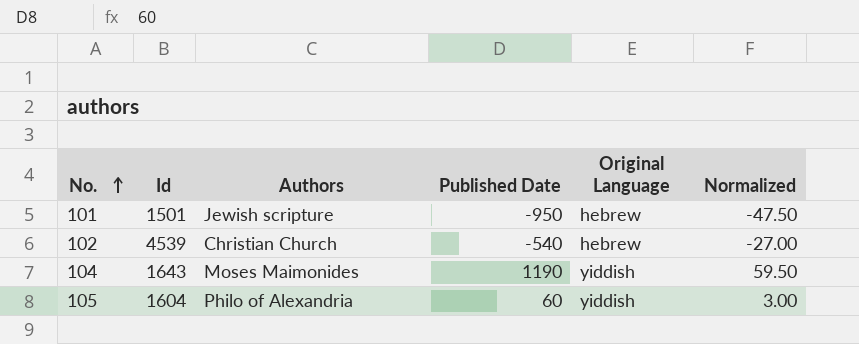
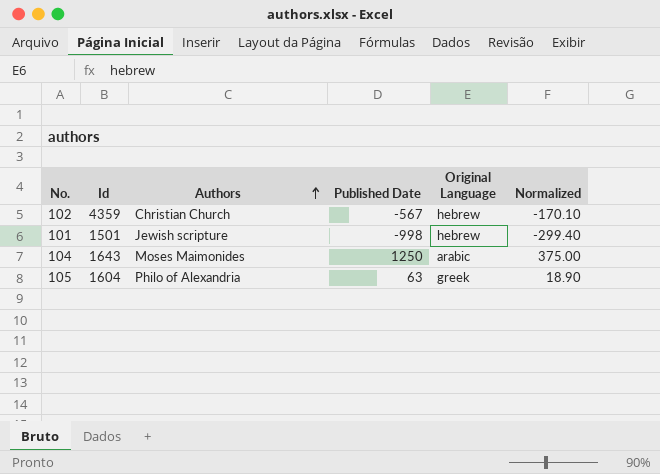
row order: No. ascending -> Authors ascending
column Normalized | formula: [Published Date] * 0.05 -> [Published Date] * 0.3
102 | Id: 4539 -> 4359
102 | Published Date: -540 -> -567
101 | Published Date: -950 -> -998
104 | Published Date: 1190 -> 1250
104 | Original Language: yiddish -> arabic
105 | Published Date: 60 -> 63
105 | Original Language: yiddish -> greek

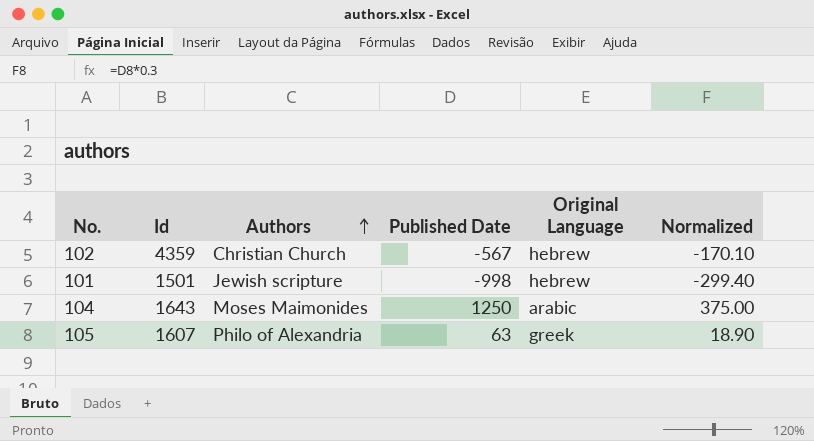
105 | Id: 1604 -> 1607

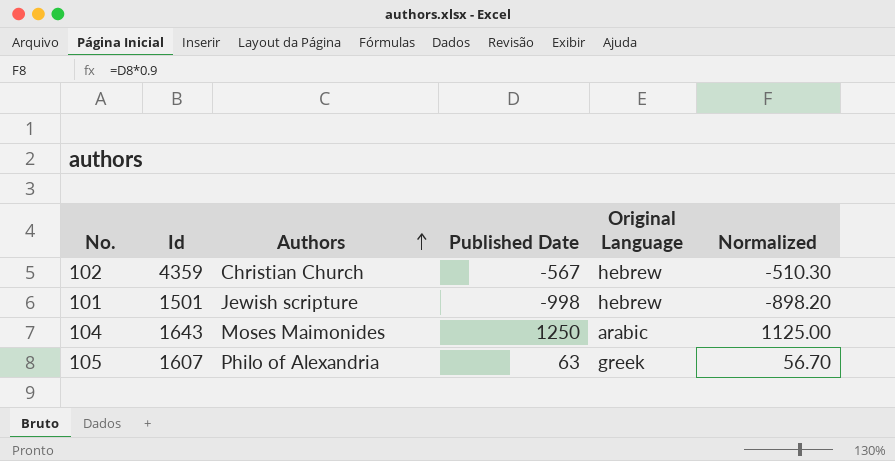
column Normalized | formula: [Published Date] * 0.3 -> [Published Date] * 0.9

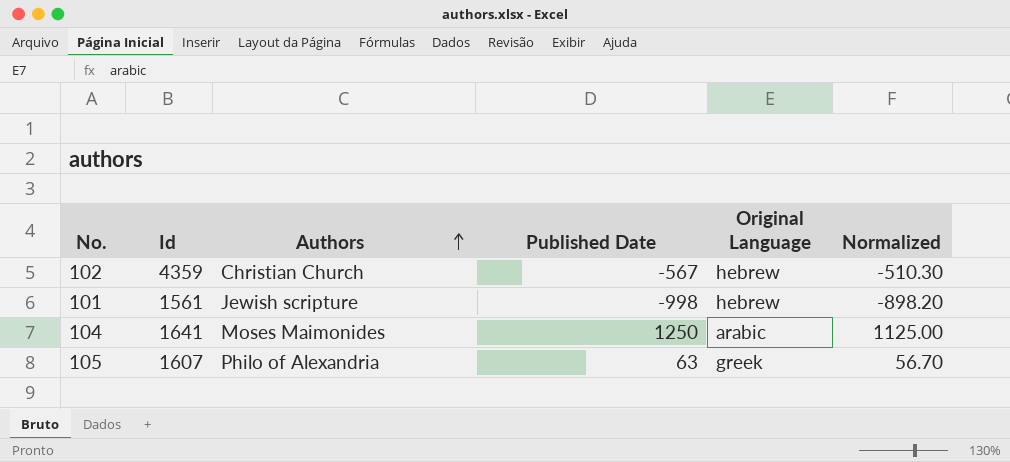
101 | Id: 1501 -> 1561
104 | Id: 1643 -> 1641

